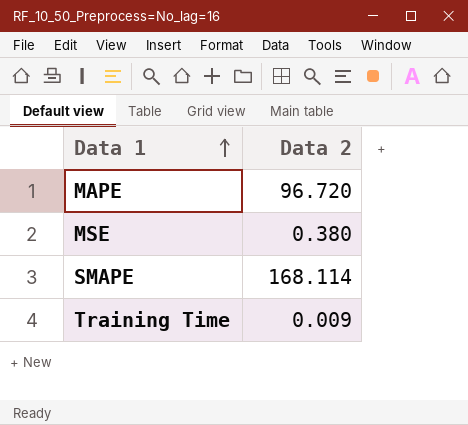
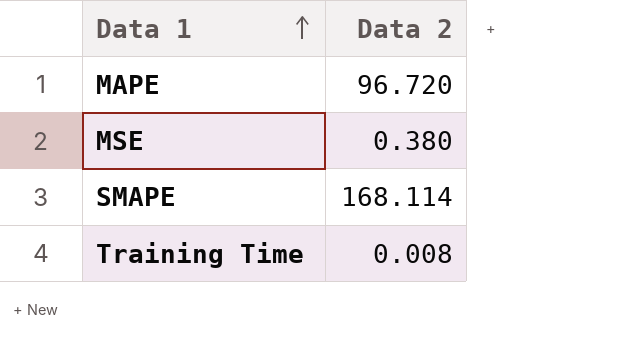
Training Time | Data 2: 0.009 -> 0.008

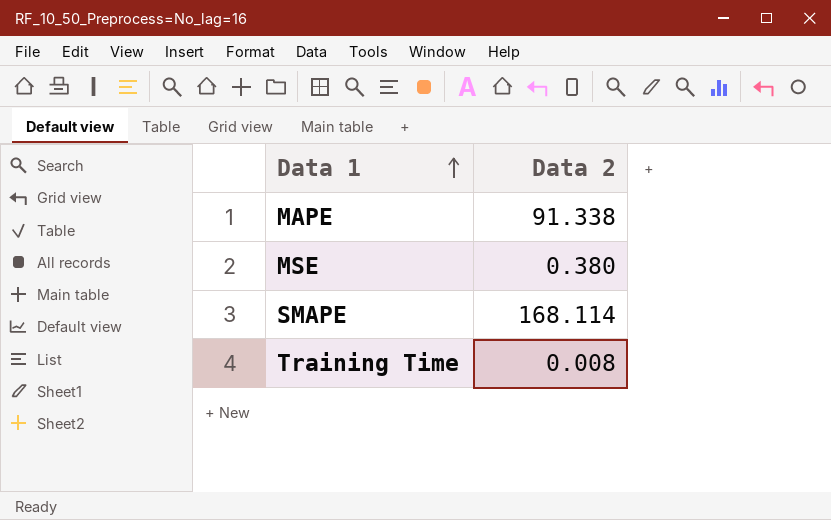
MAPE | Data 2: 96.720 -> 91.338

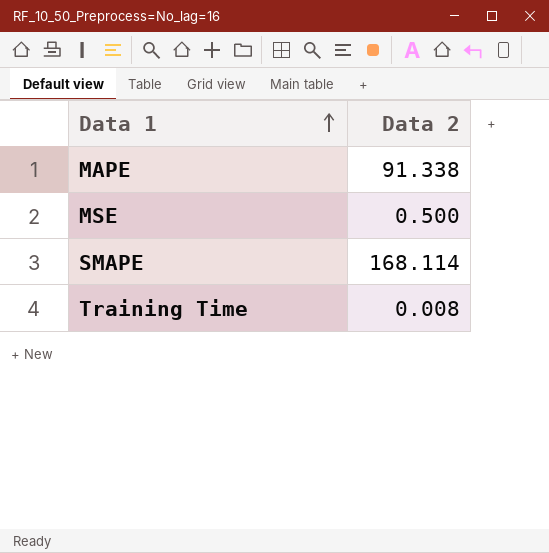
MSE | Data 2: 0.380 -> 0.500

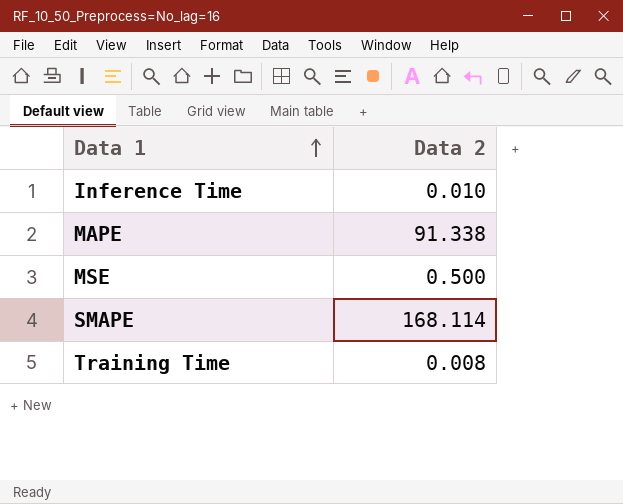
row Inference Time: none -> 0.010

